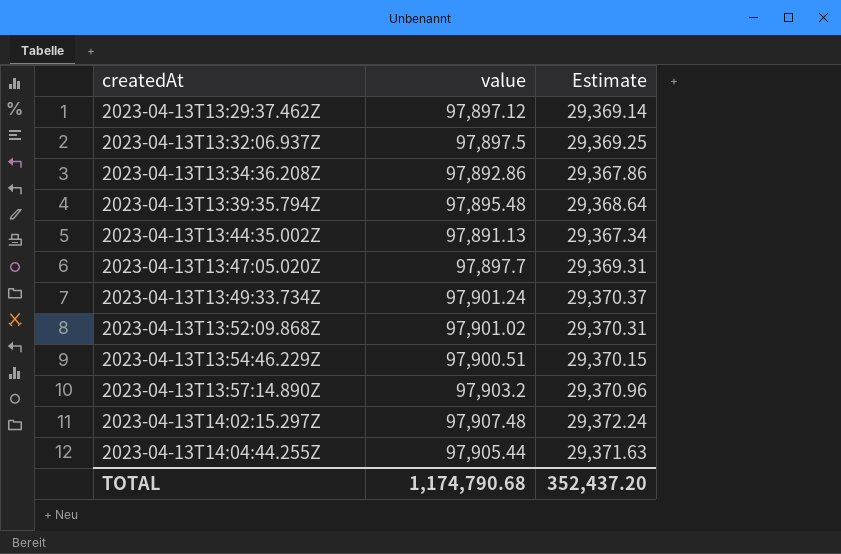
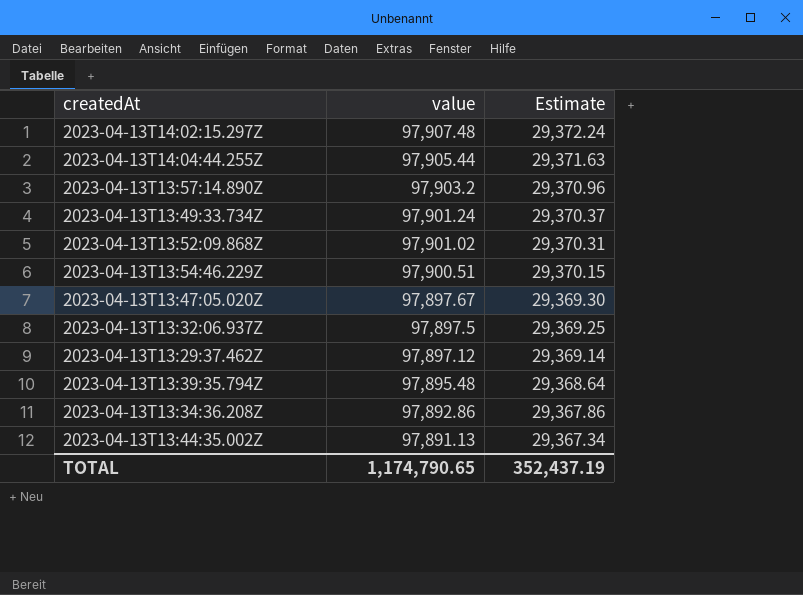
row order: createdAt ascending -> value descending
2023-04-13T13:47:05.020Z | value: 97,897.7 -> 97,897.67
2023-04-13T13:47:05.020Z | Estimate: 29,369.31 -> 29,369.30
TOTAL | value: 1,174,790.68 -> 1,174,790.65
TOTAL | Estimate: 352,437.20 -> 352,437.19

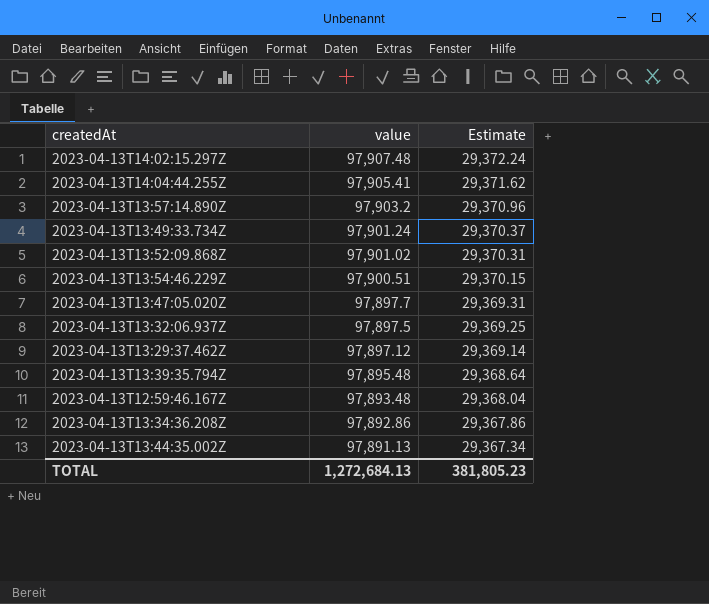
2023-04-13T14:04:44.255Z | value: 97,905.44 -> 97,905.41
2023-04-13T14:04:44.255Z | Estimate: 29,371.63 -> 29,371.62
2023-04-13T13:47:05.020Z | value: 97,897.67 -> 97,897.7
2023-04-13T13:47:05.020Z | Estimate: 29,369.30 -> 29,369.31
row 2023-04-13T12:59:46.167Z: none -> 97,893.48 | 29,368.04
TOTAL | value: 1,174,790.65 -> 1,272,684.13
TOTAL | Estimate: 352,437.19 -> 381,805.23

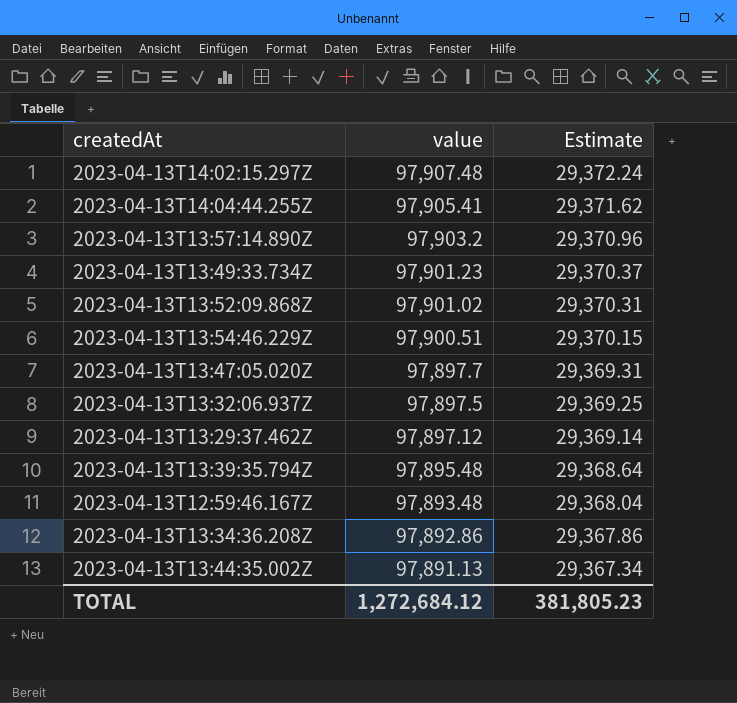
2023-04-13T13:49:33.734Z | value: 97,901.24 -> 97,901.23
TOTAL | value: 1,272,684.13 -> 1,272,684.12

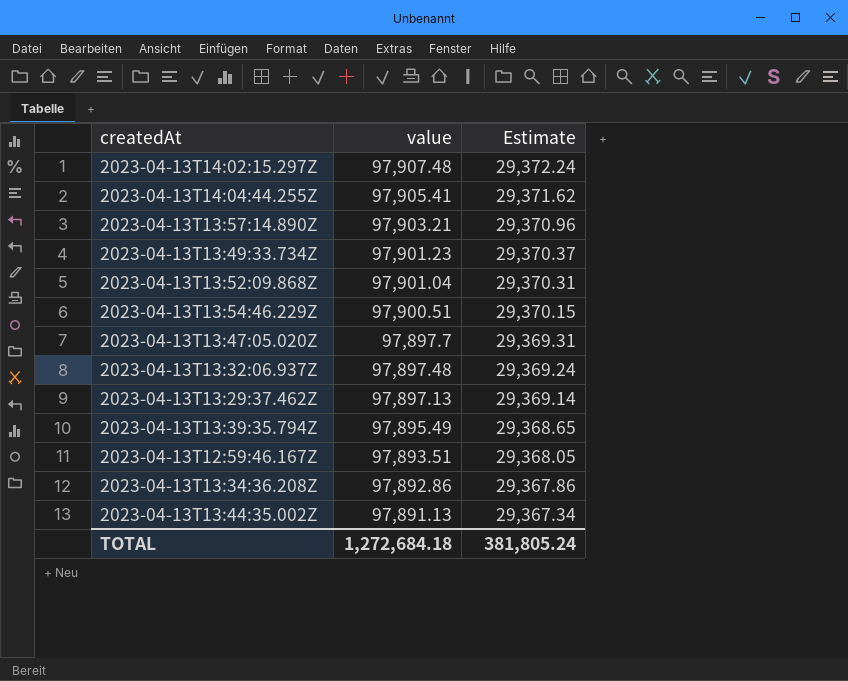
2023-04-13T13:57:14.890Z | value: 97,903.2 -> 97,903.21
2023-04-13T13:52:09.868Z | value: 97,901.02 -> 97,901.04
2023-04-13T13:32:06.937Z | value: 97,897.5 -> 97,897.48
2023-04-13T13:32:06.937Z | Estimate: 29,369.25 -> 29,369.24
2023-04-13T13:29:37.462Z | value: 97,897.12 -> 97,897.13
2023-04-13T13:39:35.794Z | value: 97,895.48 -> 97,895.49
2023-04-13T13:39:35.794Z | Estimate: 29,368.64 -> 29,368.65
2023-04-13T12:59:46.167Z | value: 97,893.48 -> 97,893.51
2023-04-13T12:59:46.167Z | Estimate: 29,368.04 -> 29,368.05
TOTAL | value: 1,272,684.12 -> 1,272,684.18
TOTAL | Estimate: 381,805.23 -> 381,805.24

